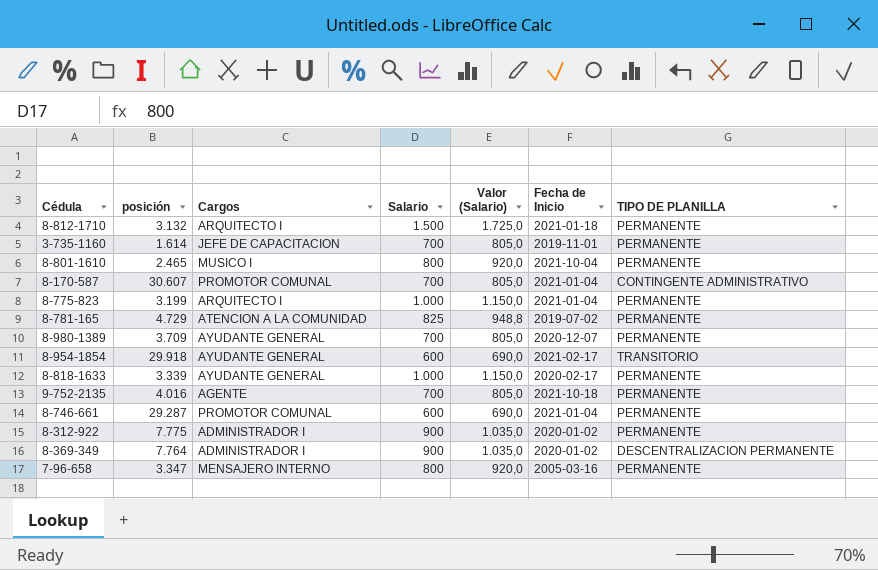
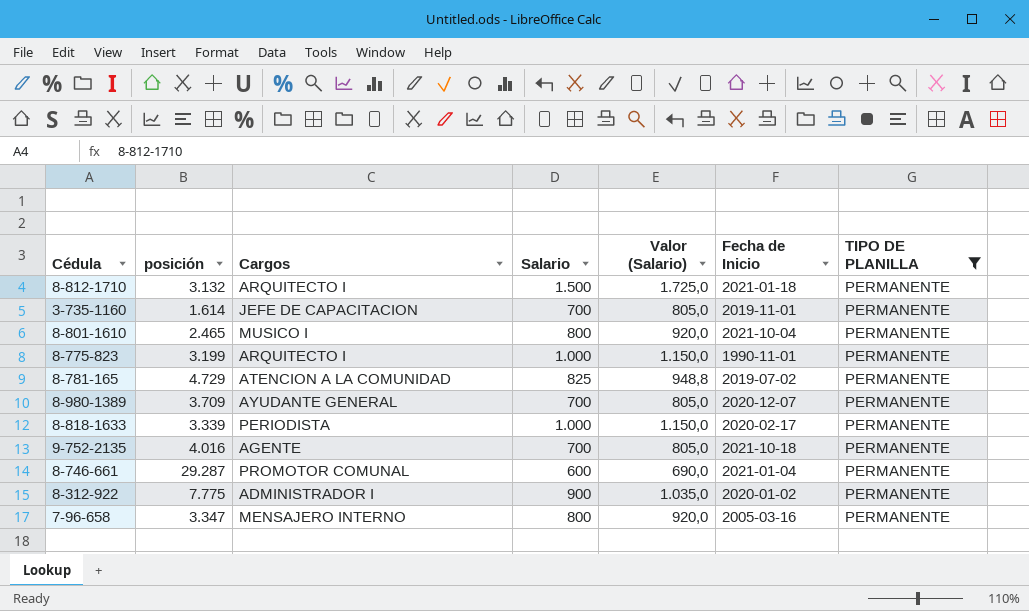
filter: none -> TIPO DE PLANILLA = PERMANENTE
8-775-823 | Fecha de Inicio: 2021-01-04 -> 1990-11-01
8-818-1633 | Cargos: AYUDANTE GENERAL -> PERIODISTA

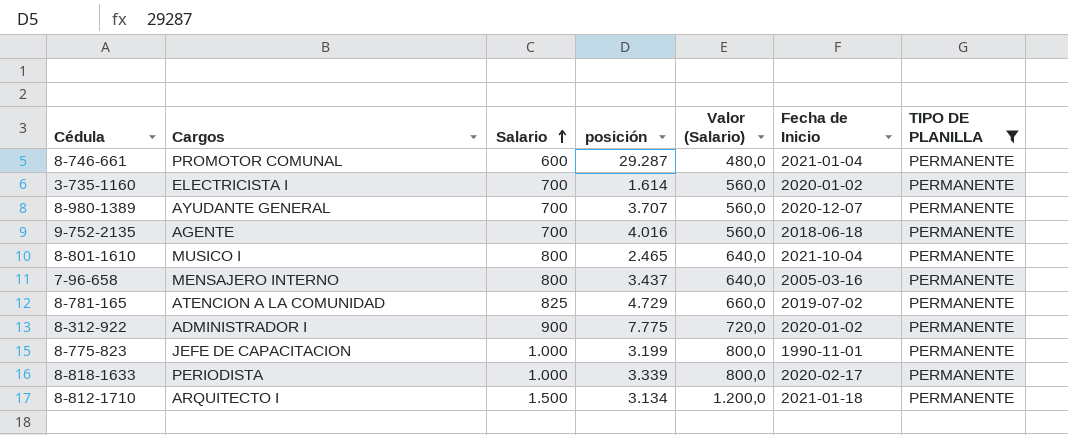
row order: none -> Salario ascending
column posición | position: 2 -> 4
column Valor (Salario) | formula: [Salario] * 1,15 -> [Salario] * 0,8
3-735-1160 | Cargos: JEFE DE CAPACITACION -> ELECTRICISTA I
3-735-1160 | Fecha de Inicio: 2019-11-01 -> 2020-01-02
8-980-1389 | posición: 3.709 -> 3.707
9-752-2135 | Fecha de Inicio: 2021-10-18 -> 2018-06-18
7-96-658 | posición: 3.347 -> 3.437
8-775-823 | Cargos: ARQUITECTO I -> JEFE DE CAPACITACION
8-812-1710 | posición: 3.132 -> 3.134

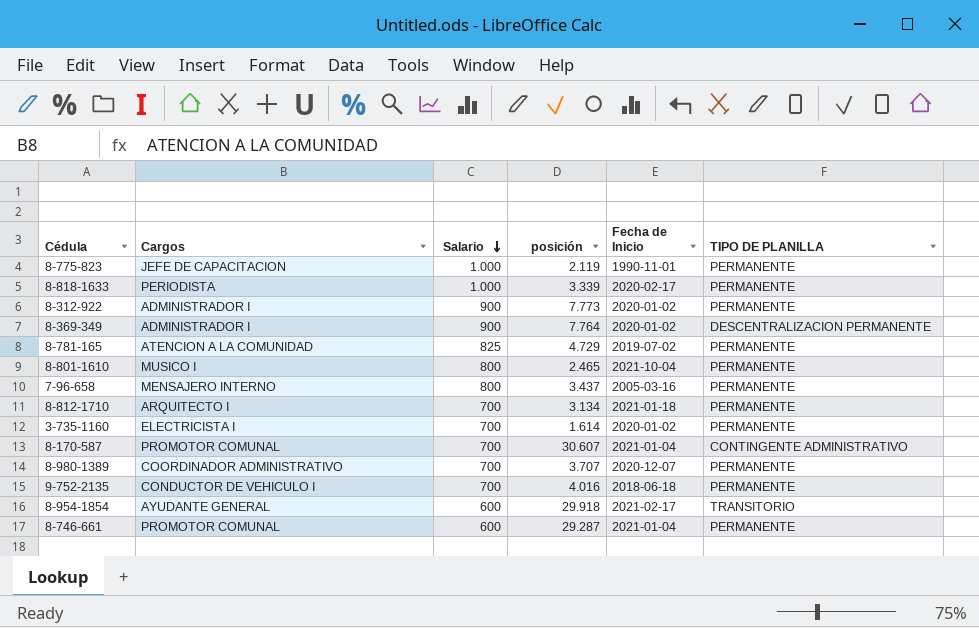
filter: TIPO DE PLANILLA = PERMANENTE -> none
row order: Salario ascending -> Salario descending
column Valor (Salario) | formula: [Salario] * 0,8 -> none
8-775-823 | posición: 3.199 -> 2.119
8-312-922 | posición: 7.775 -> 7.773
8-812-1710 | Salario: 1.500 -> 700
8-980-1389 | Cargos: AYUDANTE GENERAL -> COORDINADOR ADMINISTRATIVO
9-752-2135 | Cargos: AGENTE -> CONDUCTOR DE VEHICULO I

